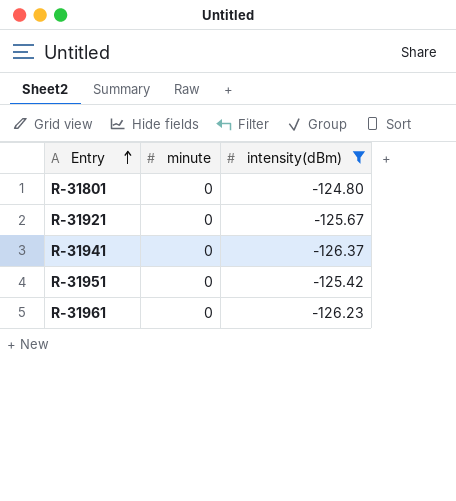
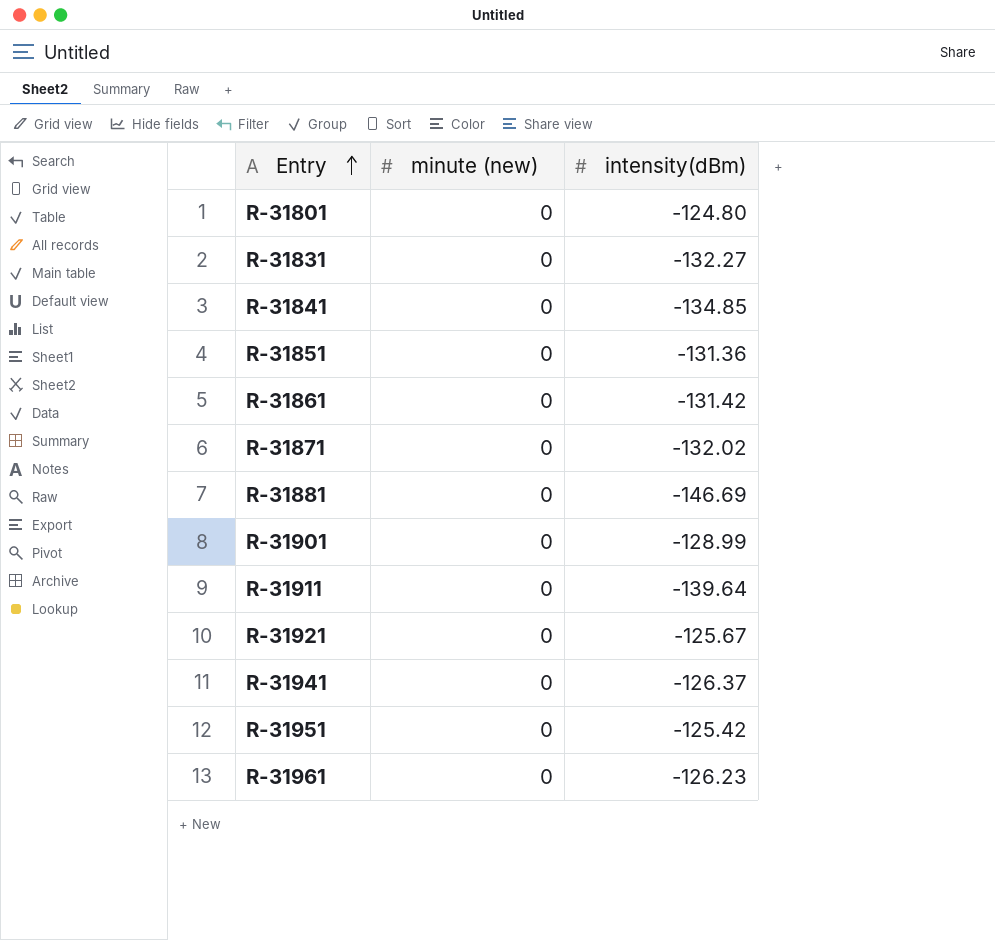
filter: intensity(dBm) >= -126.37 -> none
column name: minute -> minute (new)

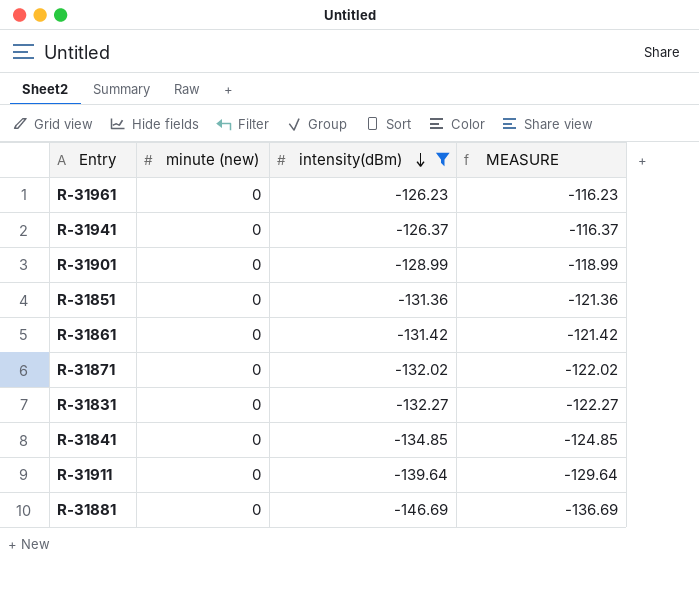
filter: none -> intensity(dBm) <= -126.23
row order: Entry ascending -> intensity(dBm) descending
column MEASURE | formula: none -> [intensity(dBm)] + 10

